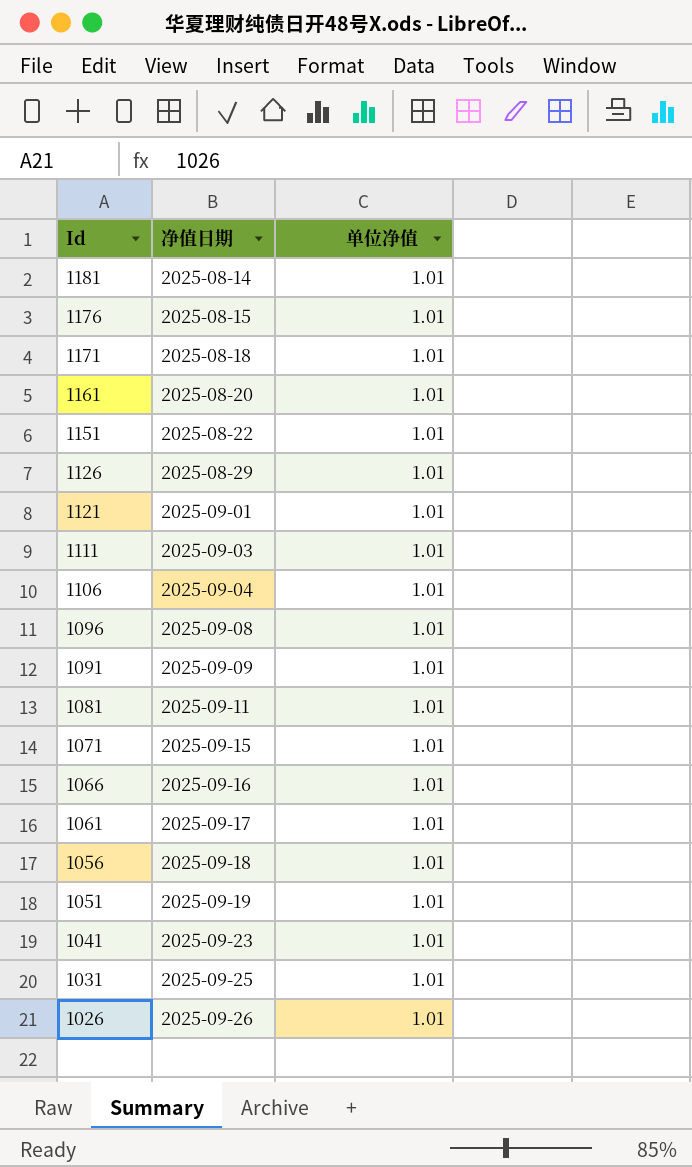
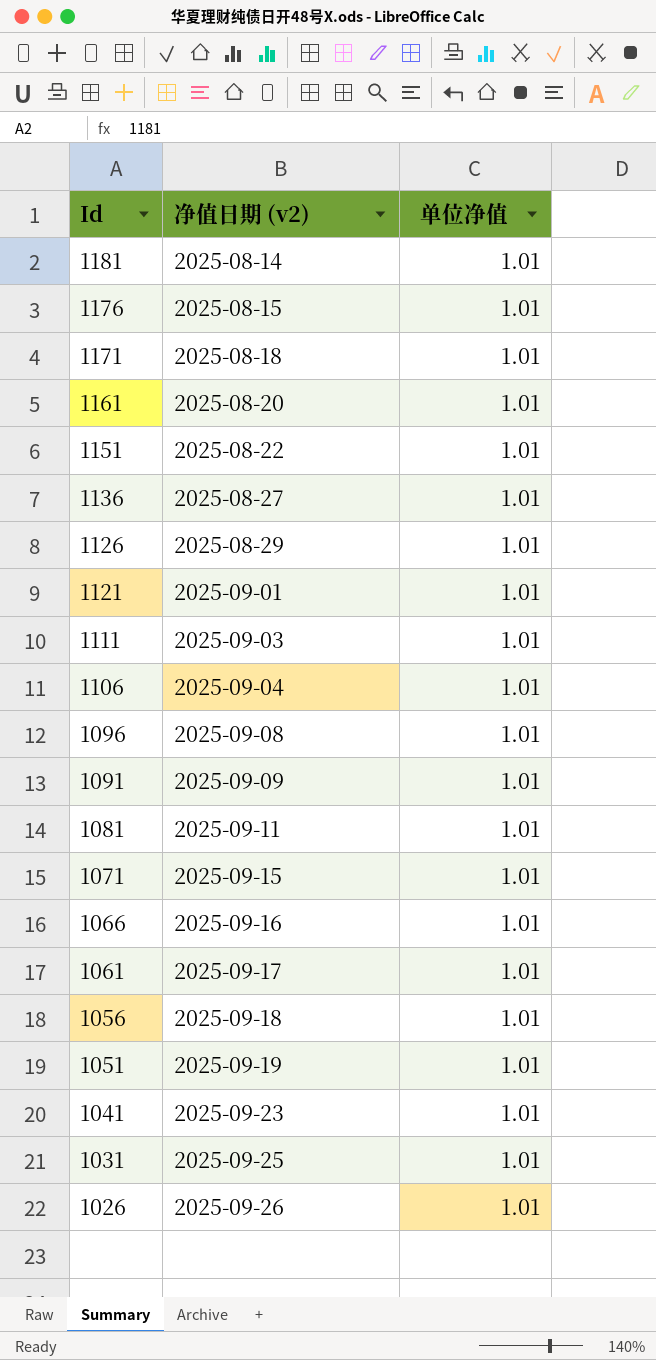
column name: 净值日期 -> 净值日期 (v2)
row 1136: none -> 2025-08-27 | 1.01

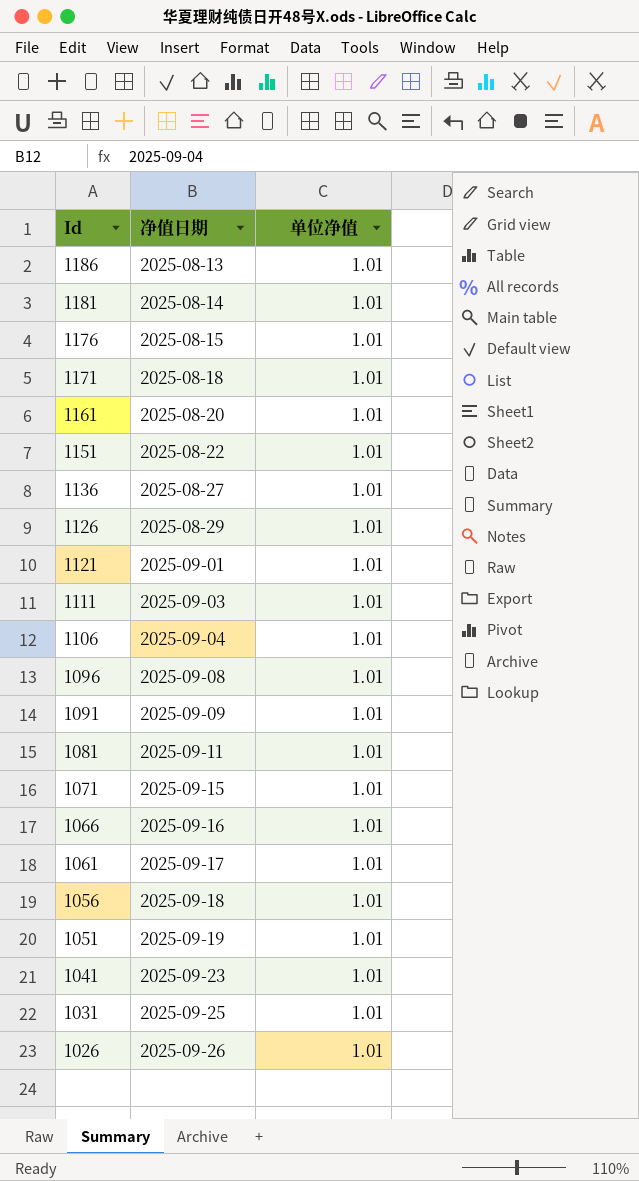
column name: 净值日期 (v2) -> 净值日期
row 1186: none -> 2025-08-13 | 1.01

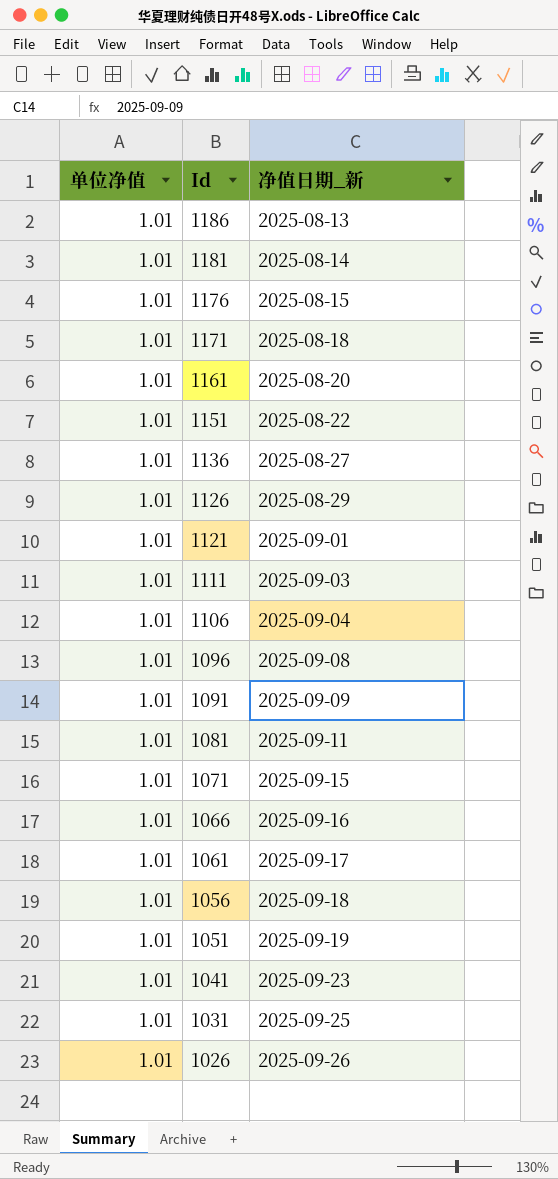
column 单位净值 | position: 3 -> 1
column name: 净值日期 -> 净值日期_新

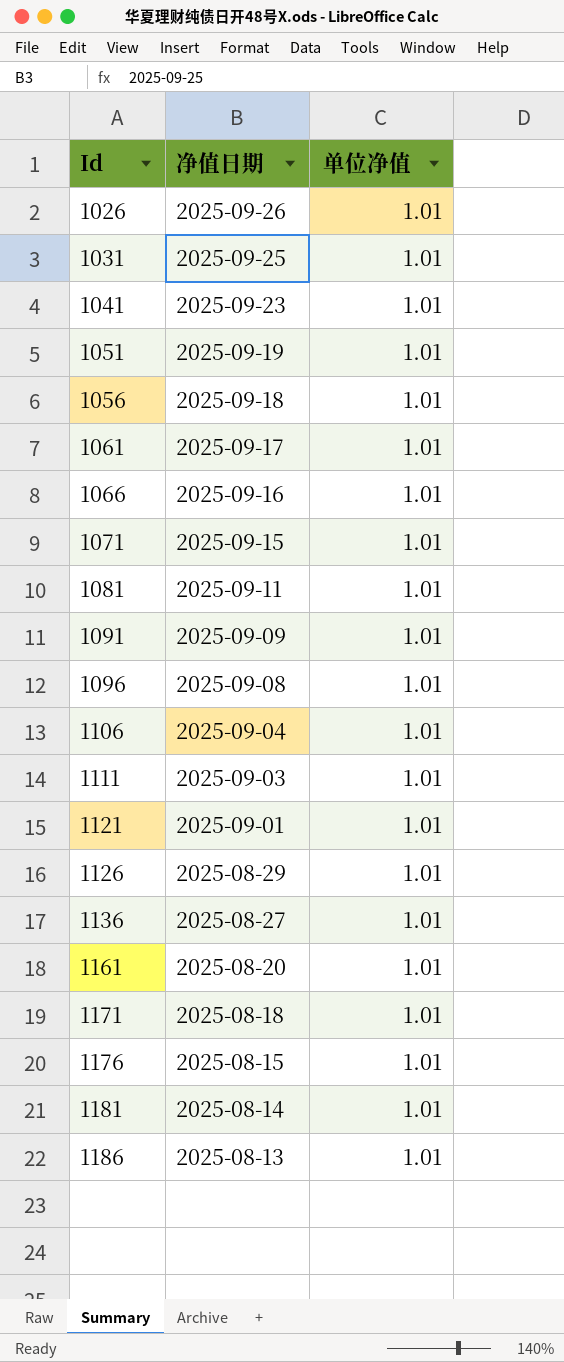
row order: Id descending -> Id ascending
column name: 净值日期_新 -> 净值日期
column 单位净值 | position: 1 -> 3
row 1151: 1.01 | 2025-08-22 -> none

